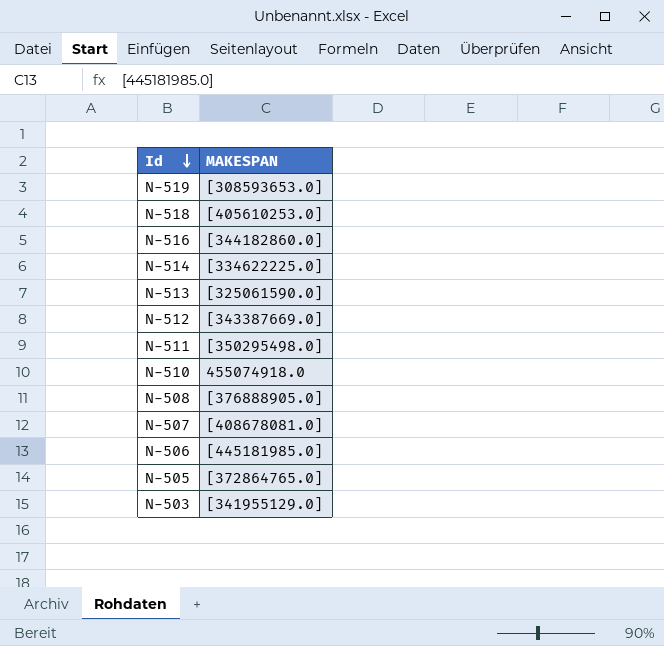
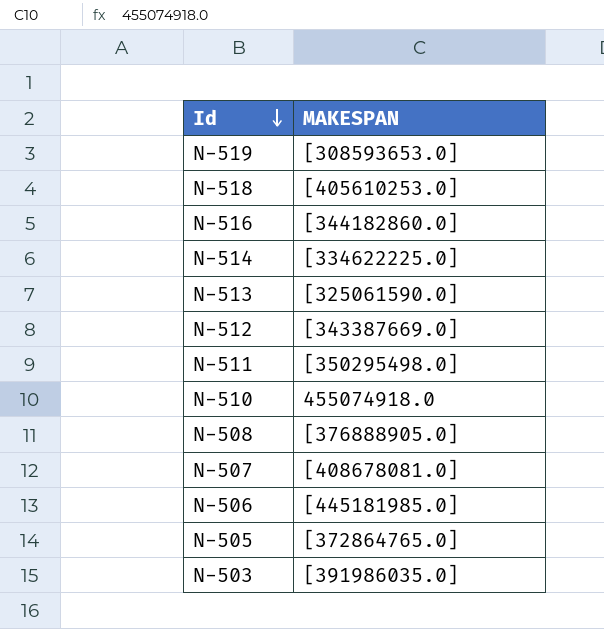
N-503 | MAKESPAN: [341955129.0] -> [391986035.0]

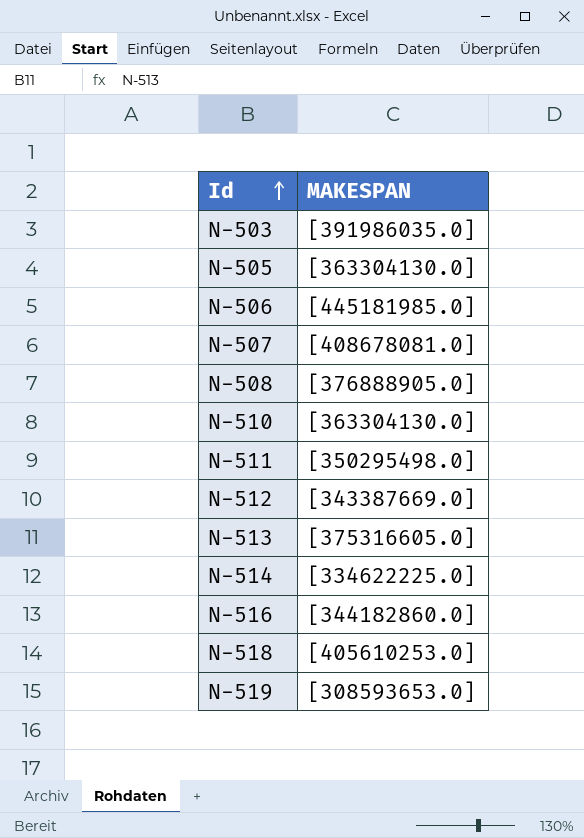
row order: Id descending -> Id ascending
N-505 | MAKESPAN: [372864765.0] -> [363304130.0]
N-510 | MAKESPAN: 455074918.0 -> [363304130.0]
N-513 | MAKESPAN: [325061590.0] -> [375316605.0]

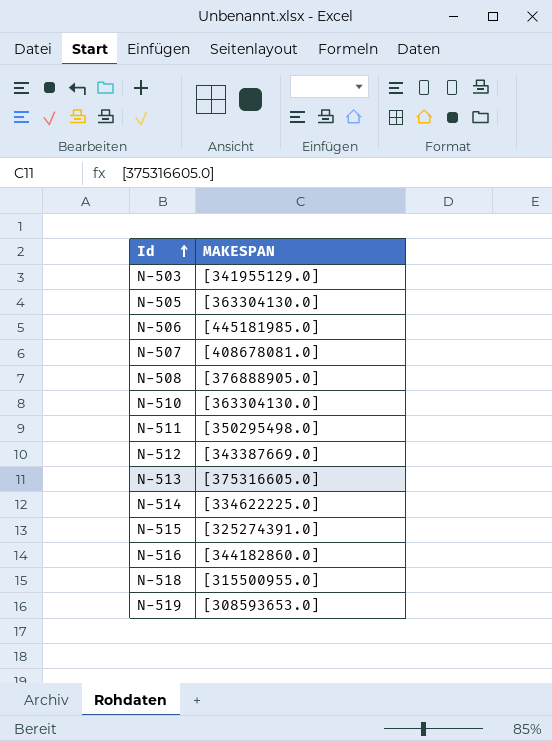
N-503 | MAKESPAN: [391986035.0] -> [341955129.0]
row N-515: none -> [325274391.0]
N-518 | MAKESPAN: [405610253.0] -> [315500955.0]

